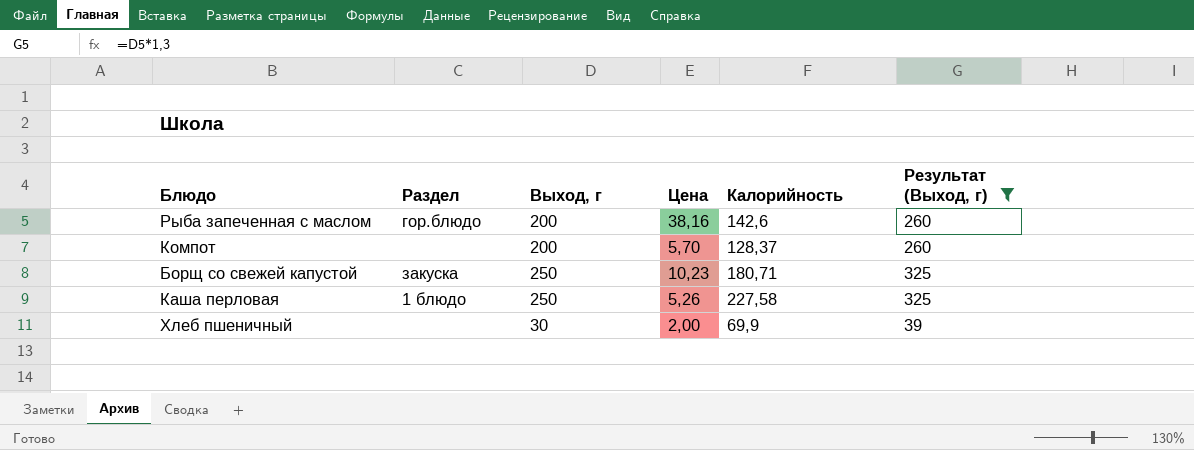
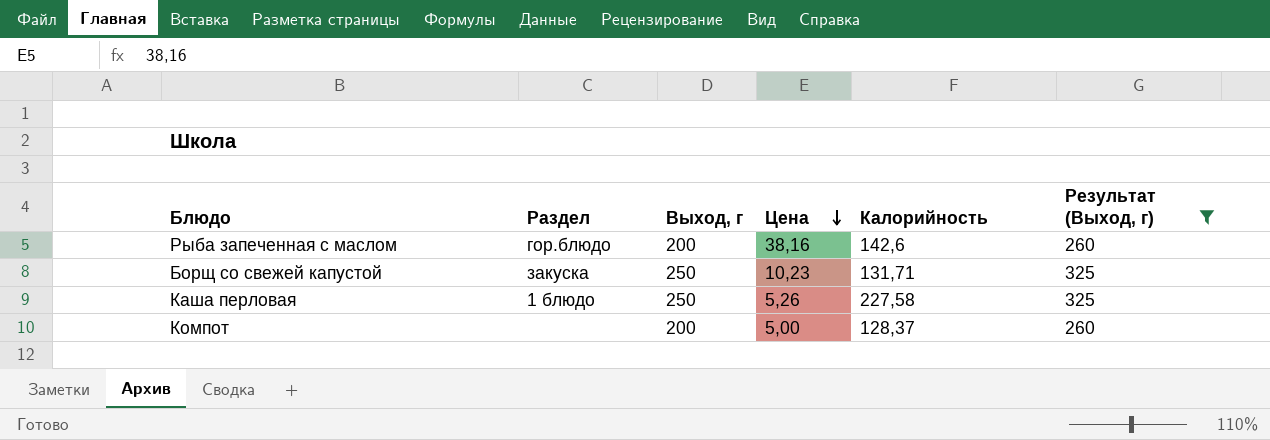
row order: none -> Цена descending
row Хлеб пшеничный: none | 30 | 2,00 | 69,9 | 39 -> none
Борщ со свежей капустой | Калорийность: 180,71 -> 131,71
Компот | Цена: 5,70 -> 5,00

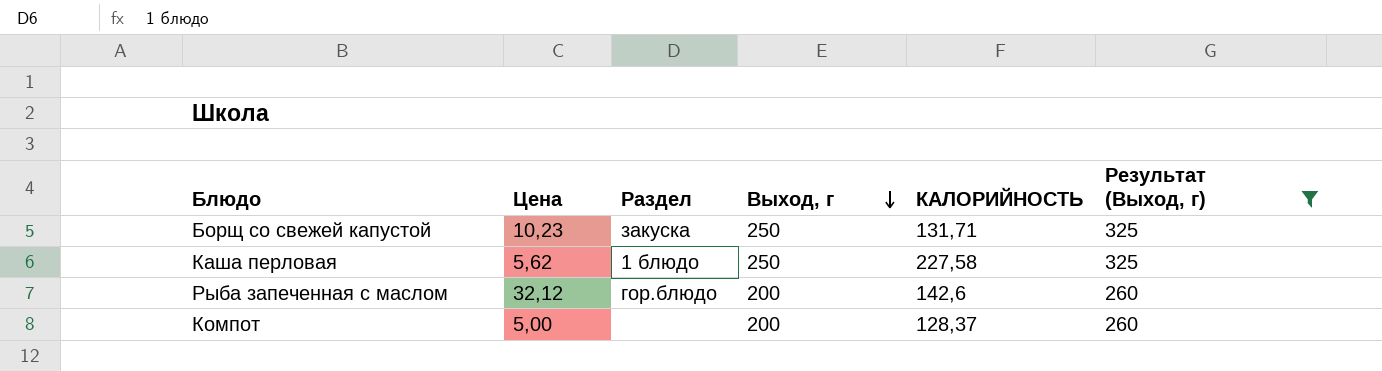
row order: Цена descending -> Выход, г descending
column Цена | position: 4 -> 2
column name: Калорийность -> КАЛОРИЙНОСТЬ
Каша перловая | Цена: 5,26 -> 5,62
Рыба запеченная с маслом | Цена: 38,16 -> 32,12

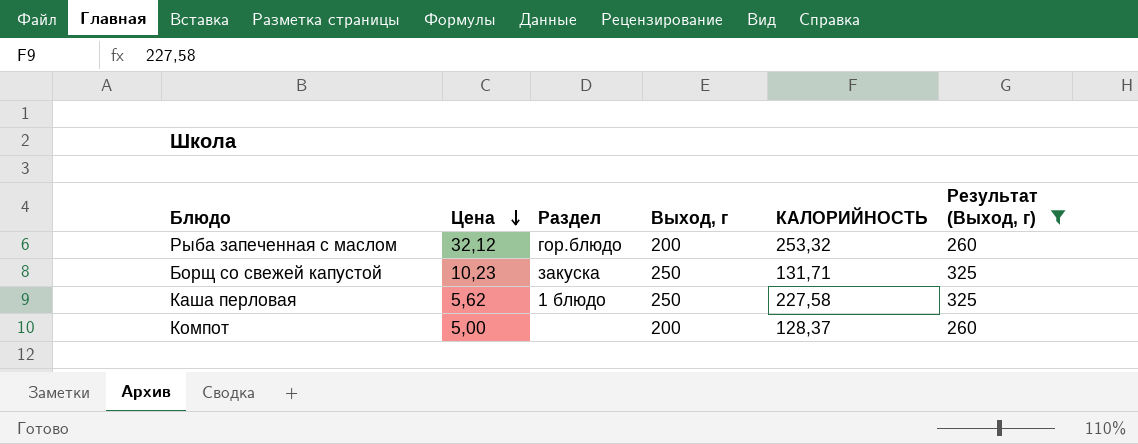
row order: Выход, г descending -> Цена descending
Рыба запеченная с маслом | КАЛОРИЙНОСТЬ: 142,6 -> 253,32

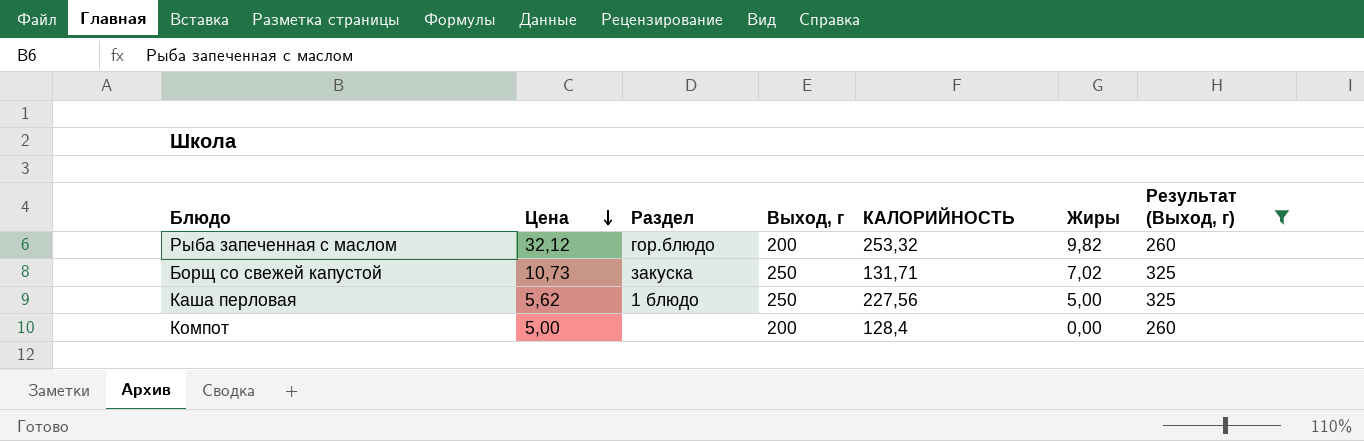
column Жиры | position: none -> 6
Борщ со свежей капустой | Цена: 10,23 -> 10,73
Каша перловая | КАЛОРИЙНОСТЬ: 227,58 -> 227,56
Компот | КАЛОРИЙНОСТЬ: 128,37 -> 128,4

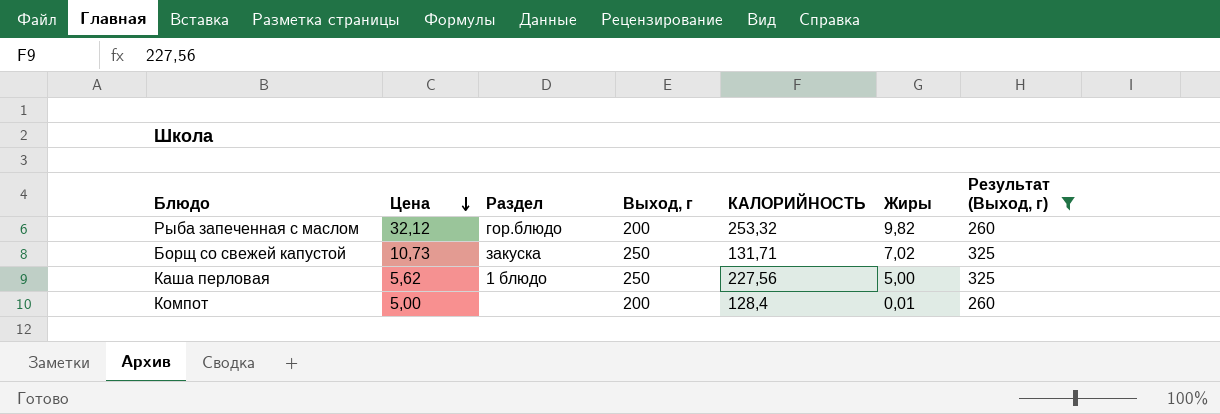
Компот | Жиры: 0,00 -> 0,01

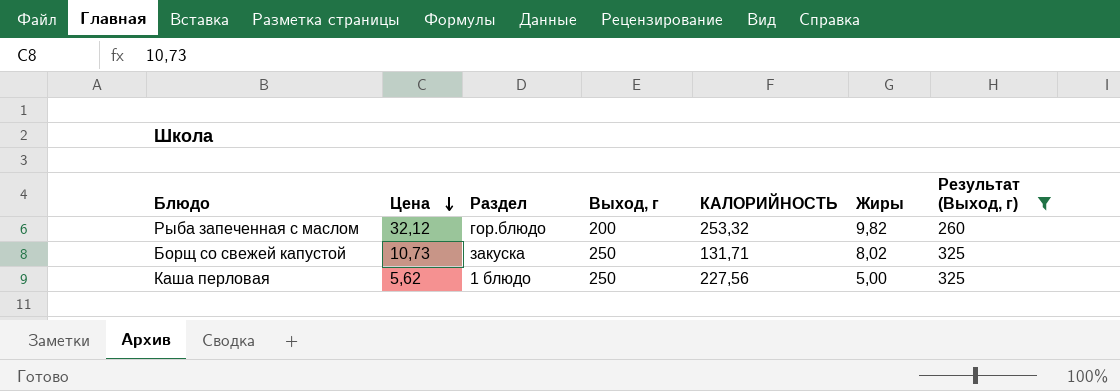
row Компот: 5,00 | none | 200 | 128,4 | 0,01 | 260 -> none
Борщ со свежей капустой | Жиры: 7,02 -> 8,02

